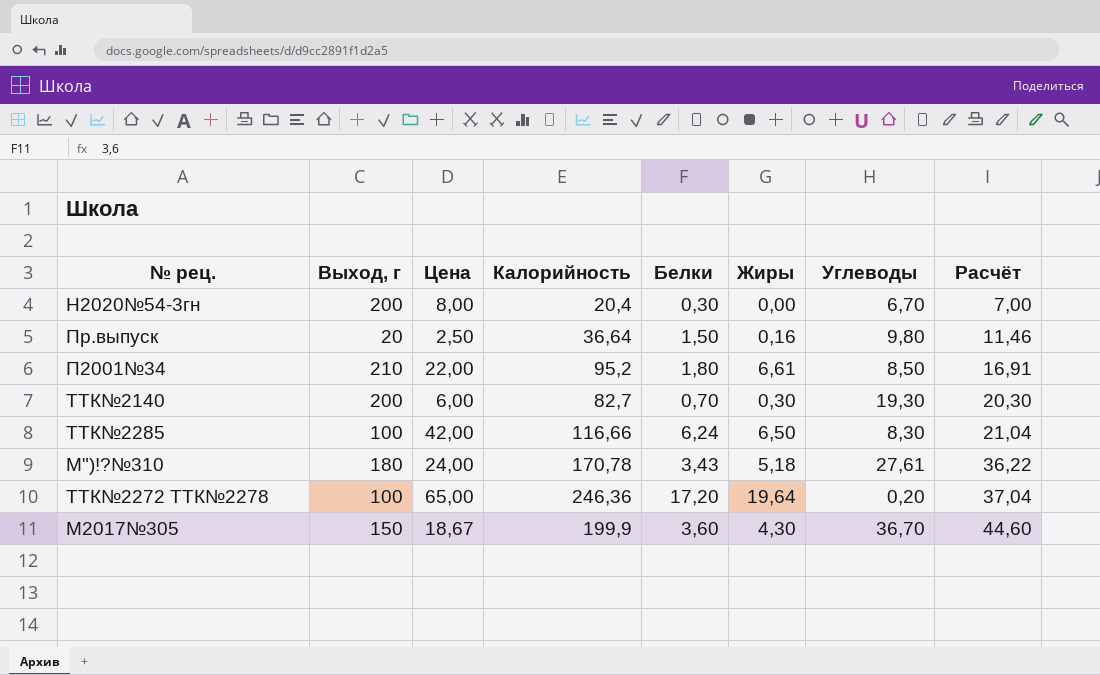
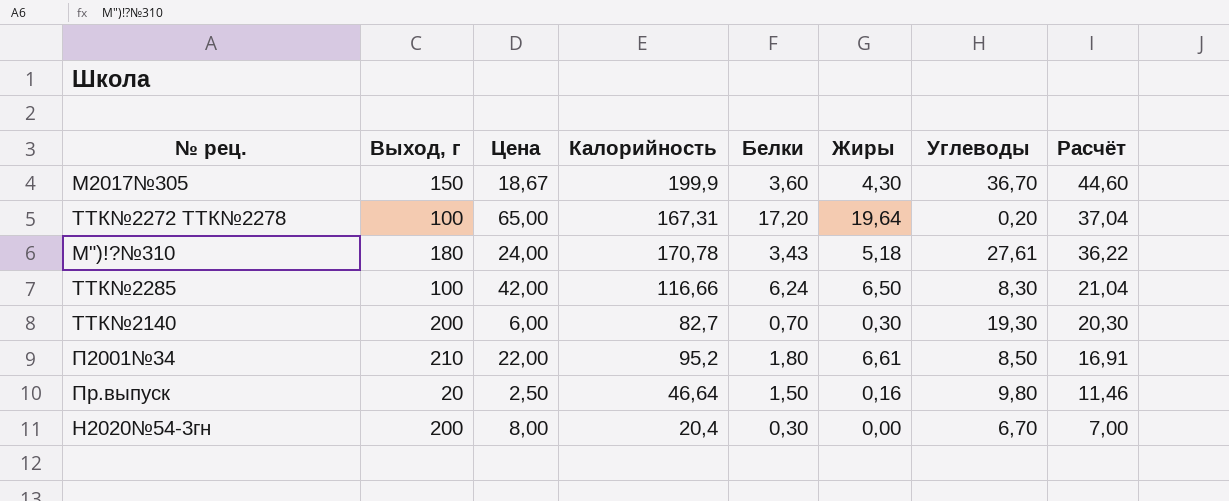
row order: Расчёт ascending -> Расчёт descending
ТТК№2272 ТТК№2278 | Калорийность: 246,36 -> 167,31
Пр.выпуск | Калорийность: 36,64 -> 46,64

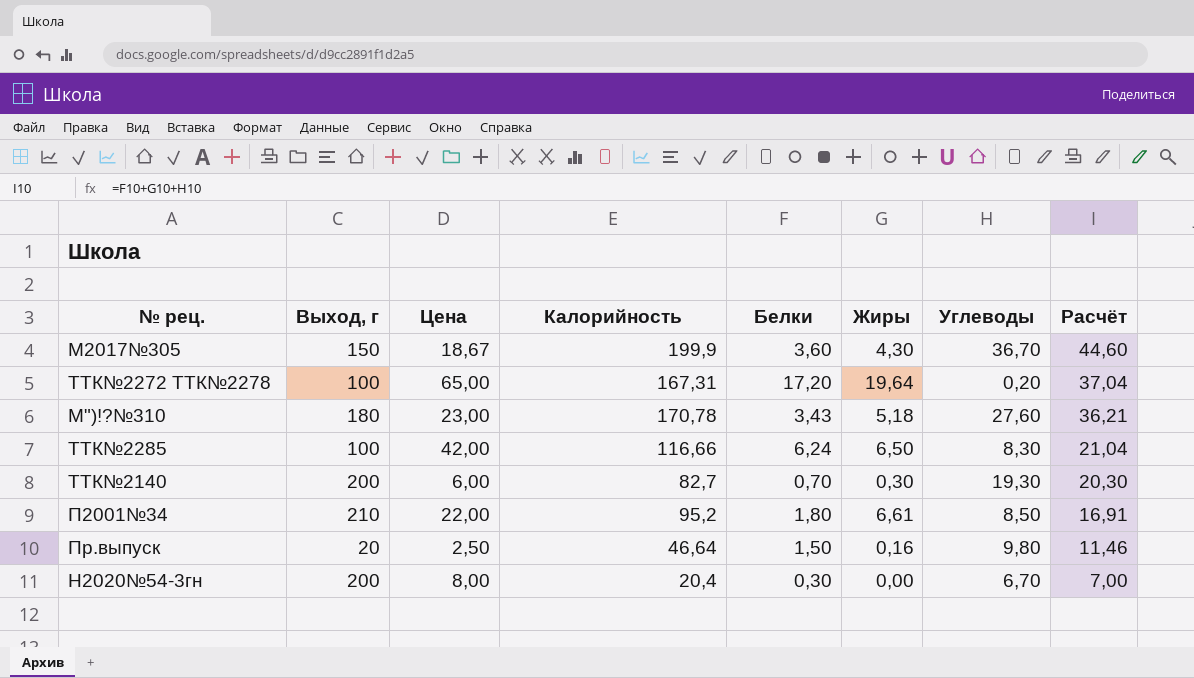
М")!?№310 | Цена: 24,00 -> 23,00
М")!?№310 | Углеводы: 27,61 -> 27,60
М")!?№310 | Расчёт: 36,22 -> 36,21

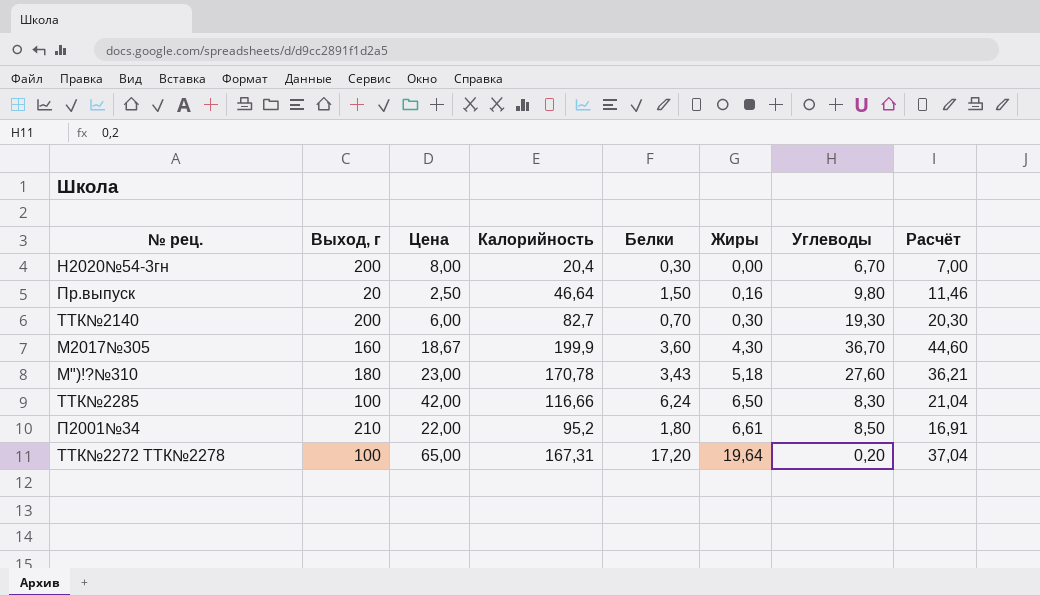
row order: Расчёт descending -> Жиры ascending
М2017№305 | Выход, г: 150 -> 160

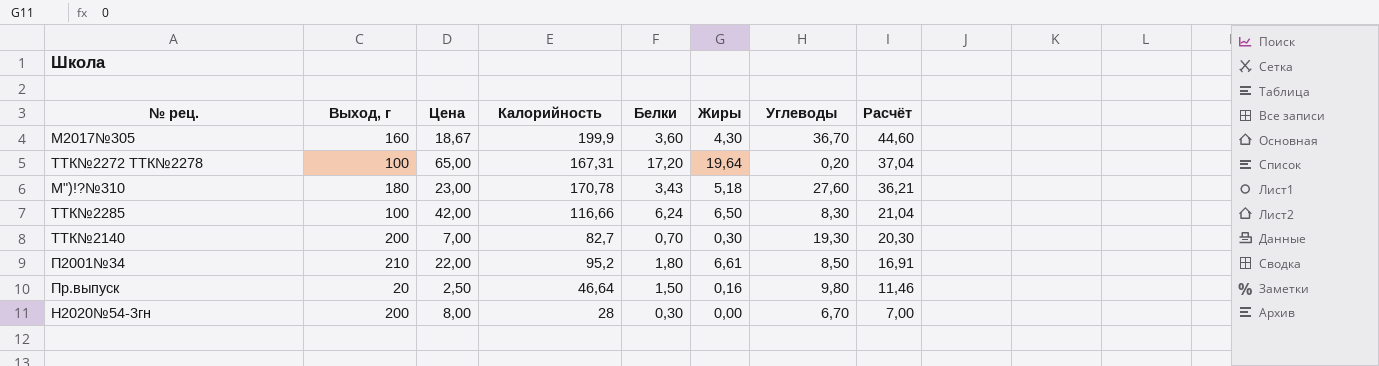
row order: Жиры ascending -> Расчёт descending
ТТК№2140 | Цена: 6,00 -> 7,00
Н2020№54-3гн | Калорийность: 20,4 -> 28

